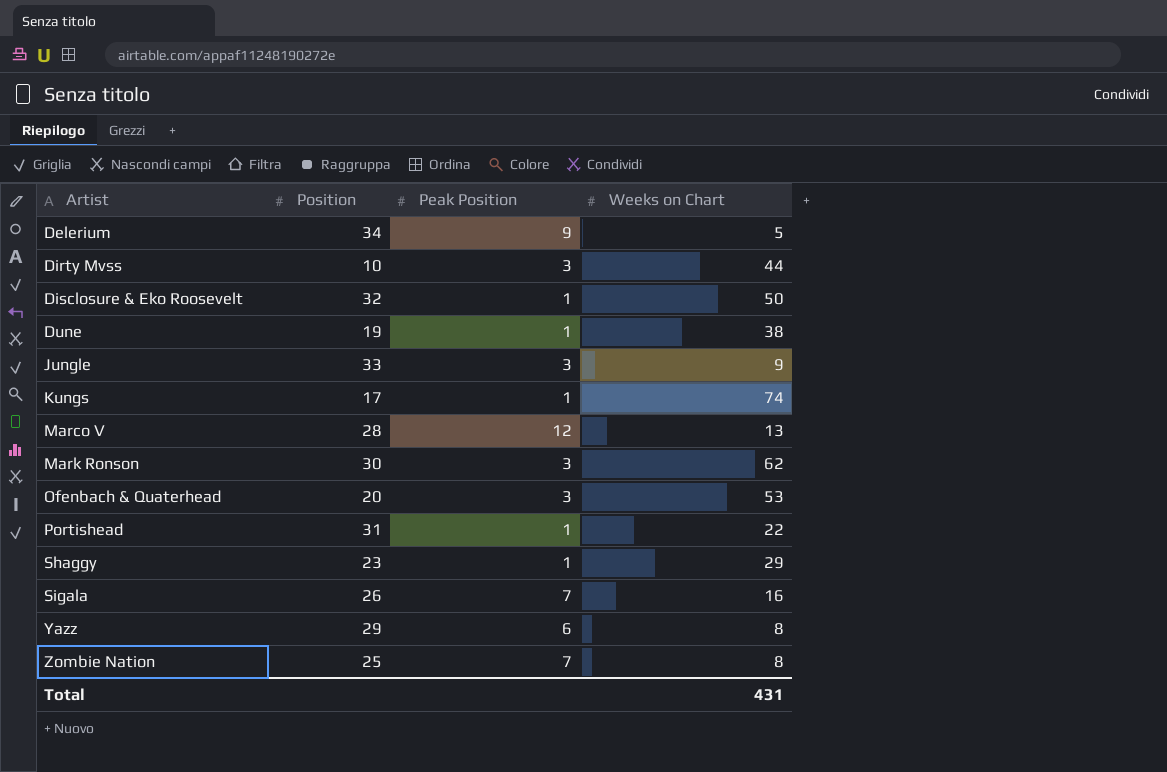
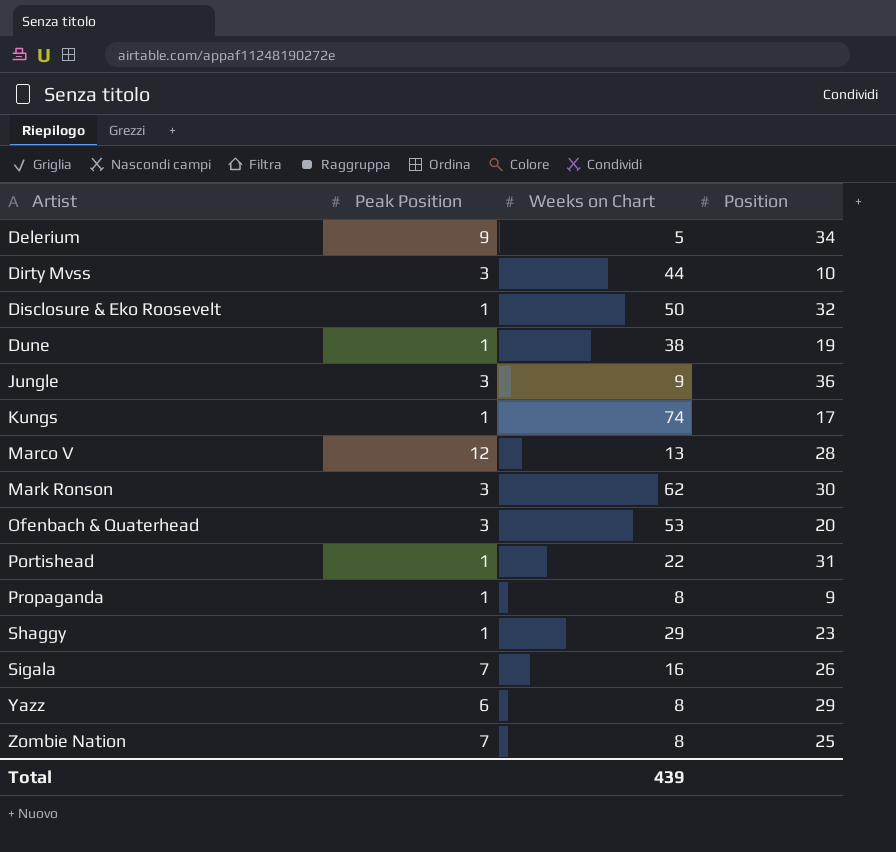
column Position | position: 2 -> 4
Jungle | Position: 33 -> 36
row Propaganda: none -> 1 | 8 | 9
Total | Weeks on Chart: 431 -> 439

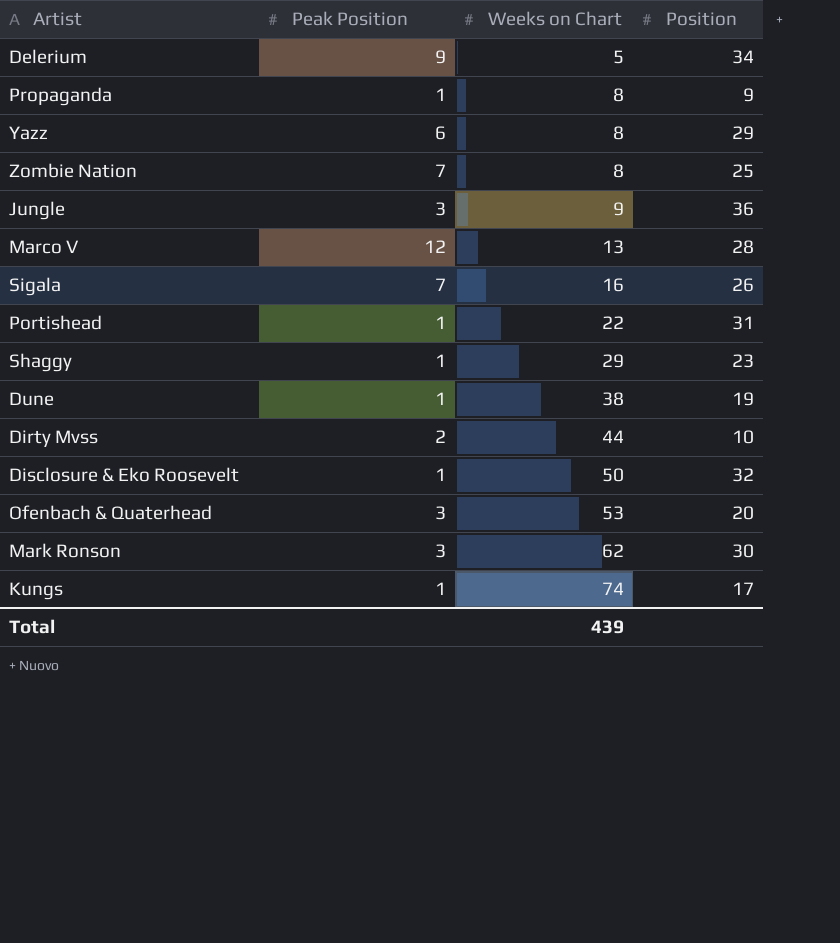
row order: Artist ascending -> Weeks on Chart ascending
Dirty Mvss | Peak Position: 3 -> 2

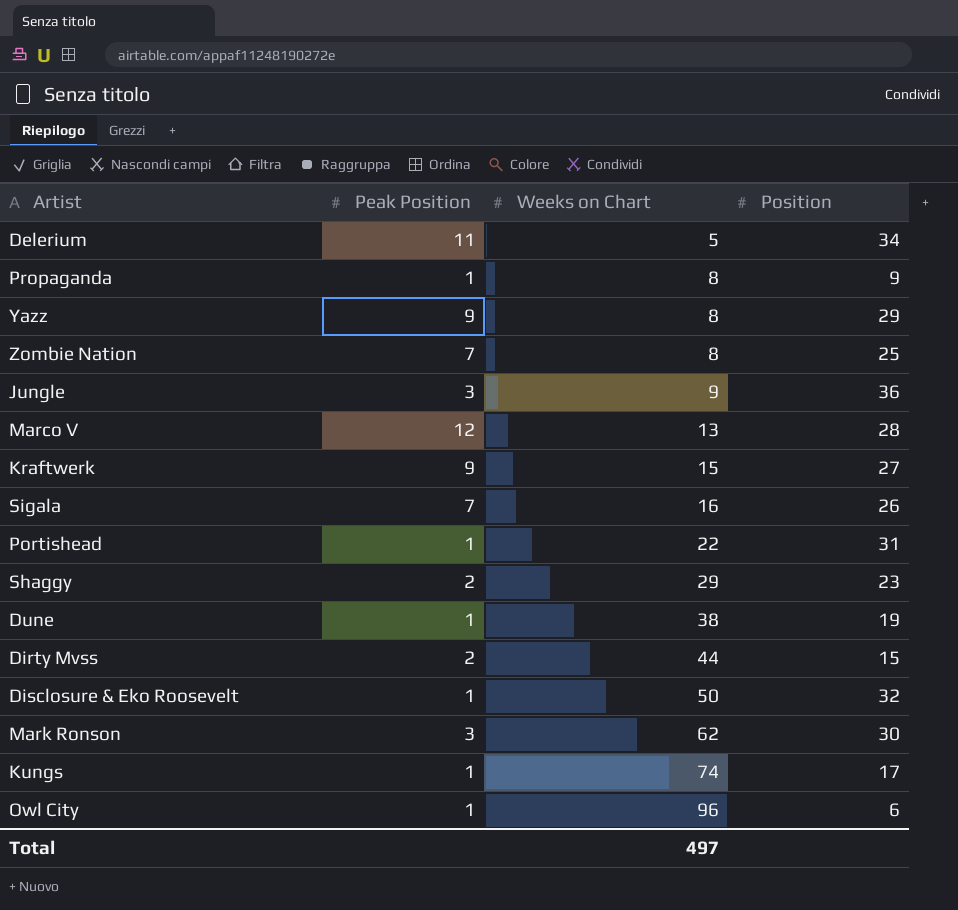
row Ofenbach & Quaterhead: 3 | 53 | 20 -> none
Delerium | Peak Position: 9 -> 11
Yazz | Peak Position: 6 -> 9
row Kraftwerk: none -> 9 | 15 | 27
Shaggy | Peak Position: 1 -> 2
Dirty Mvss | Position: 10 -> 15
row Owl City: none -> 1 | 96 | 6
Total | Weeks on Chart: 439 -> 497

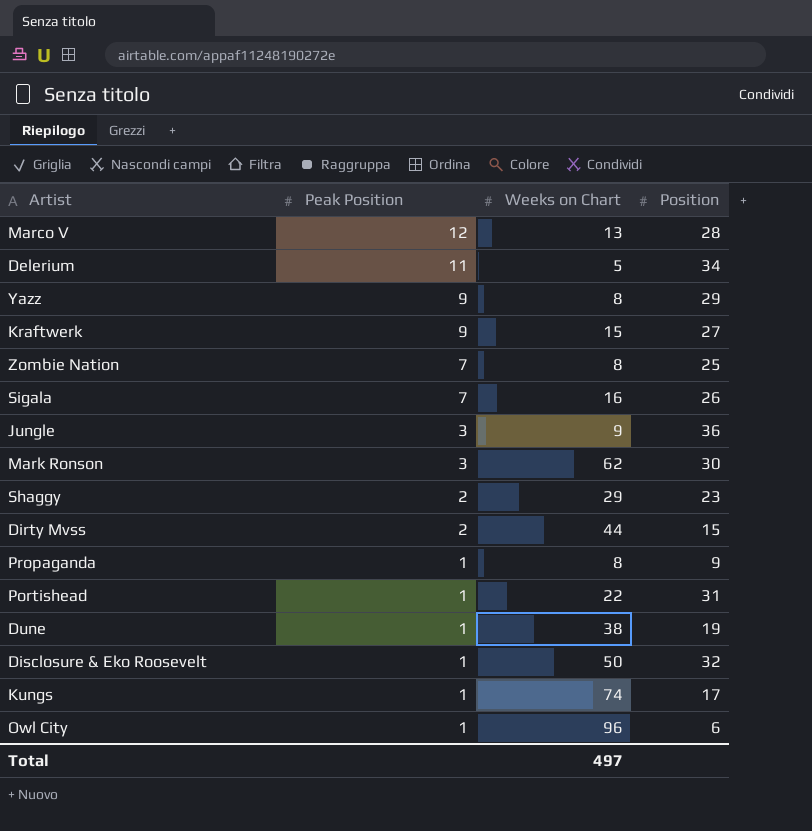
row order: Weeks on Chart ascending -> Peak Position descending

